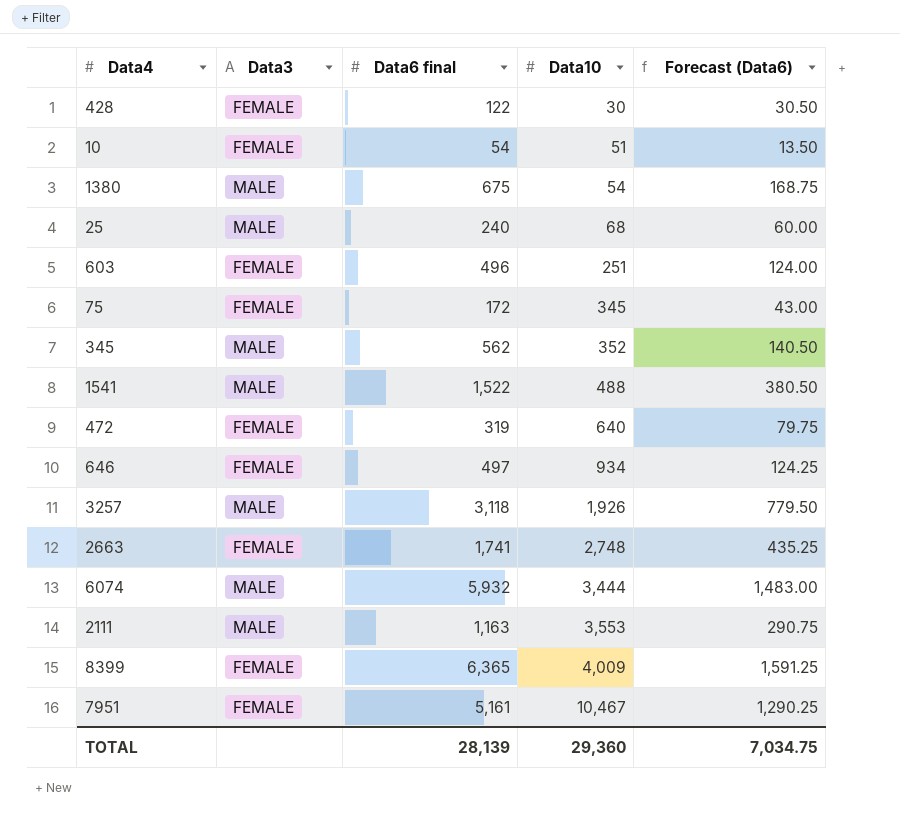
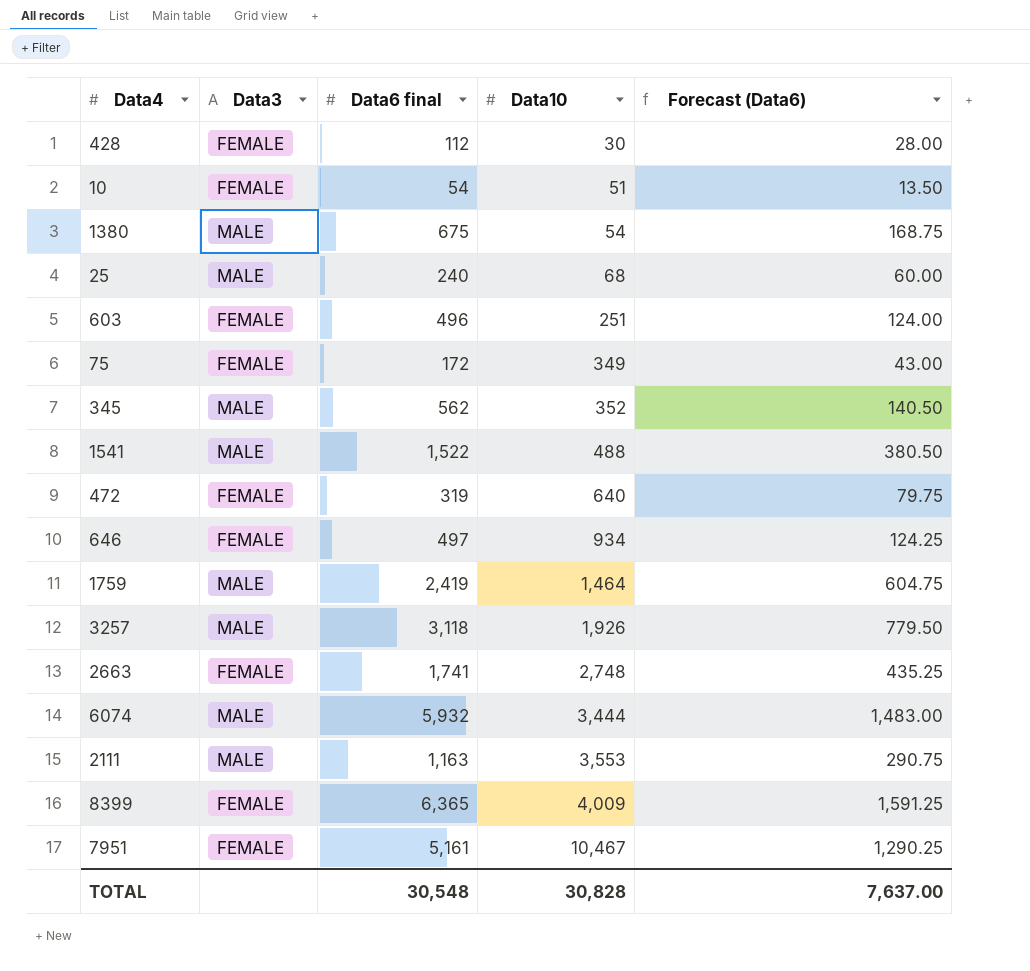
428 | Data6 final: 122 -> 112
428 | Forecast (Data6): 30.50 -> 28.00
75 | Data10: 345 -> 349
row 1759: none -> MALE | 2,419 | 1,464 | 604.75
TOTAL | Data6 final: 28,139 -> 30,548
TOTAL | Data10: 29,360 -> 30,828
TOTAL | Forecast (Data6): 7,034.75 -> 7,637.00

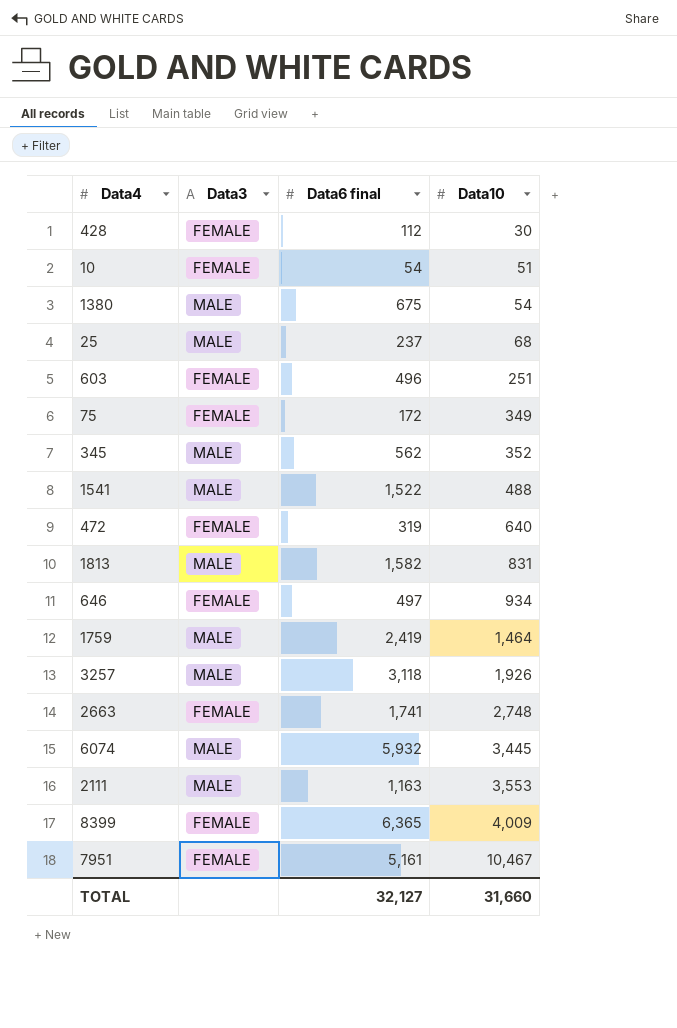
column Forecast (Data6) | formula: [Data6 final] * 0.25 -> none
25 | Data6 final: 240 -> 237
row 1813: none -> MALE | 1,582 | 831
6074 | Data10: 3,444 -> 3,445
TOTAL | Data6 final: 30,548 -> 32,127
TOTAL | Data10: 30,828 -> 31,660

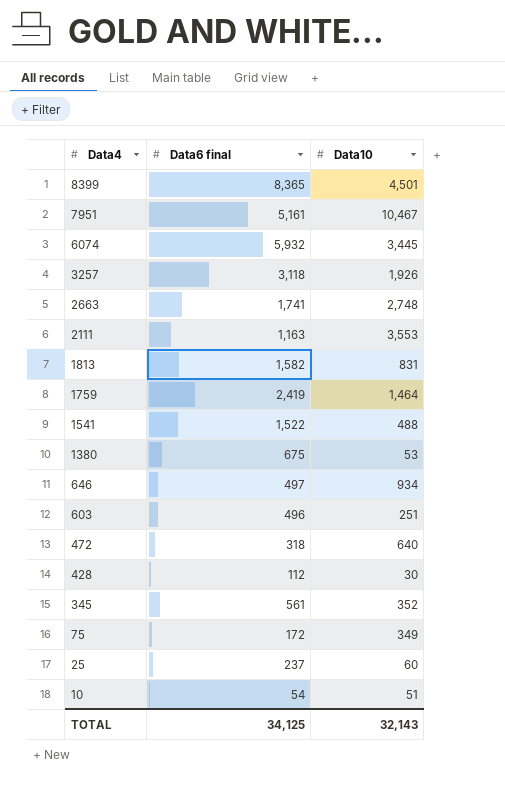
row order: Data10 ascending -> Data4 descending
column Data3 | position: 2 -> none
8399 | Data6 final: 6,365 -> 8,365
8399 | Data10: 4,009 -> 4,501
1380 | Data10: 54 -> 53
472 | Data6 final: 319 -> 318
345 | Data6 final: 562 -> 561
25 | Data10: 68 -> 60
TOTAL | Data6 final: 32,127 -> 34,125
TOTAL | Data10: 31,660 -> 32,143

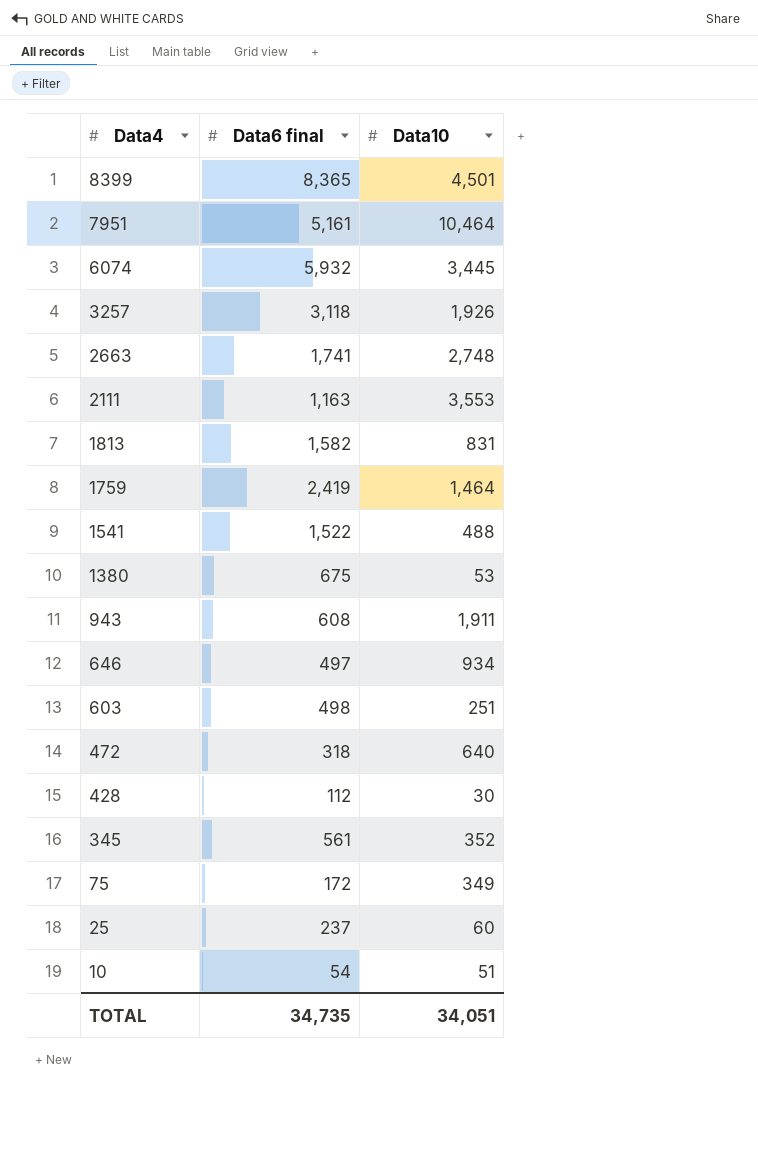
7951 | Data10: 10,467 -> 10,464
row 943: none -> 608 | 1,911
603 | Data6 final: 496 -> 498
TOTAL | Data6 final: 34,125 -> 34,735
TOTAL | Data10: 32,143 -> 34,051

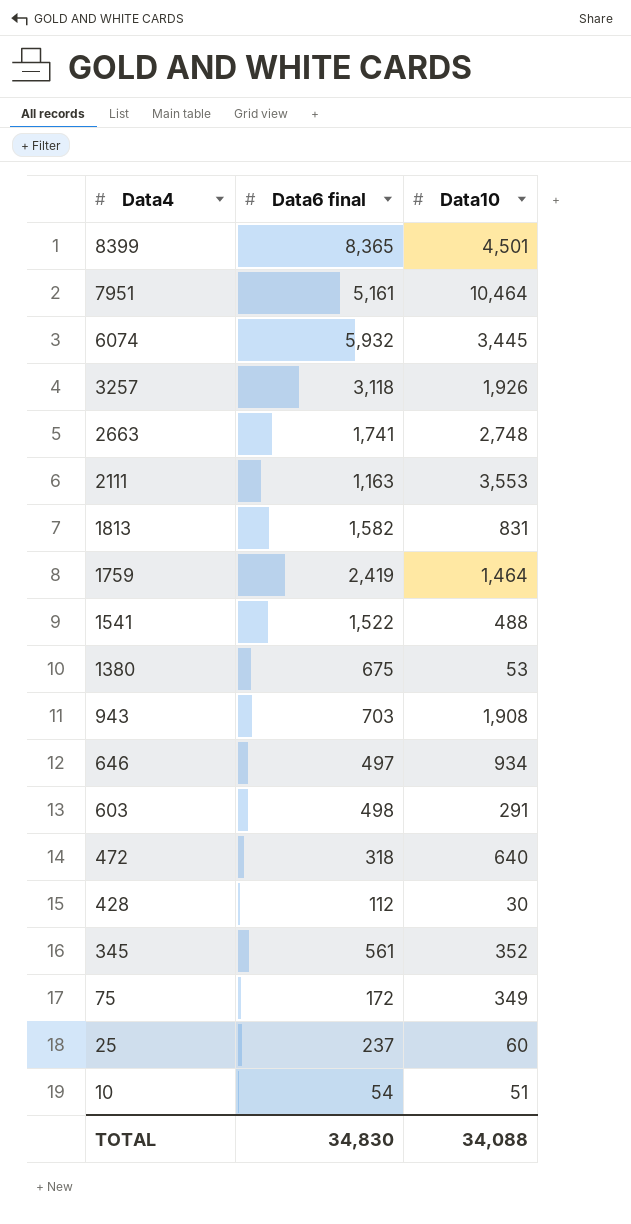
943 | Data6 final: 608 -> 703
943 | Data10: 1,911 -> 1,908
603 | Data10: 251 -> 291
TOTAL | Data6 final: 34,735 -> 34,830
TOTAL | Data10: 34,051 -> 34,088

